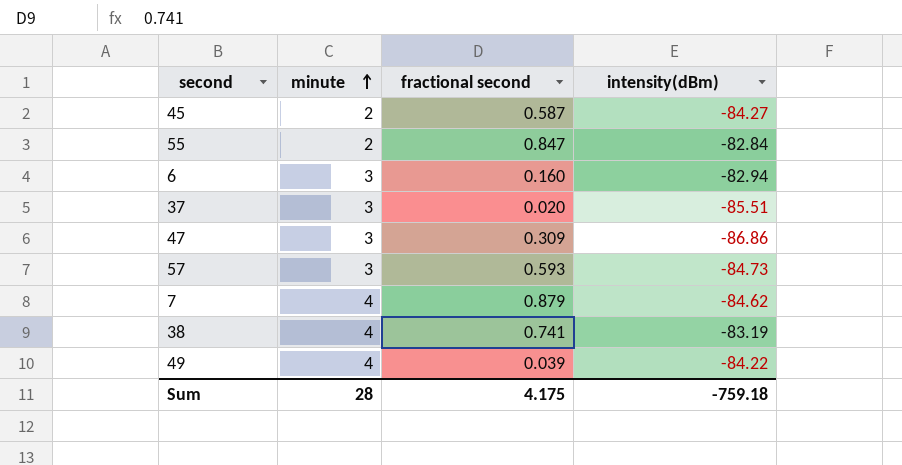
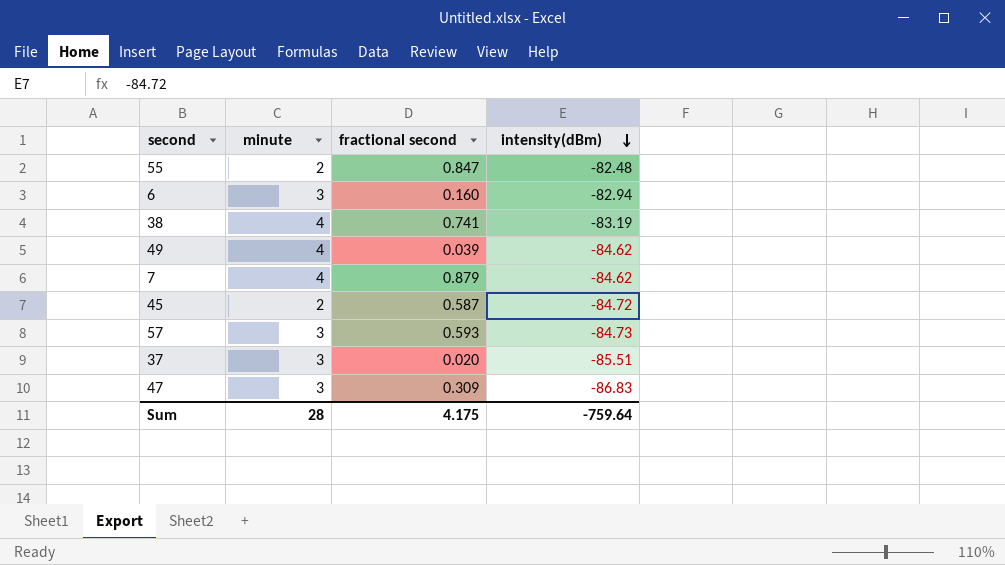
row order: minute ascending -> intensity(dBm) descending
55 | intensity(dBm): -82.84 -> -82.48
49 | intensity(dBm): -84.22 -> -84.62
45 | intensity(dBm): -84.27 -> -84.72
47 | intensity(dBm): -86.86 -> -86.83
Sum | intensity(dBm): -759.18 -> -759.64

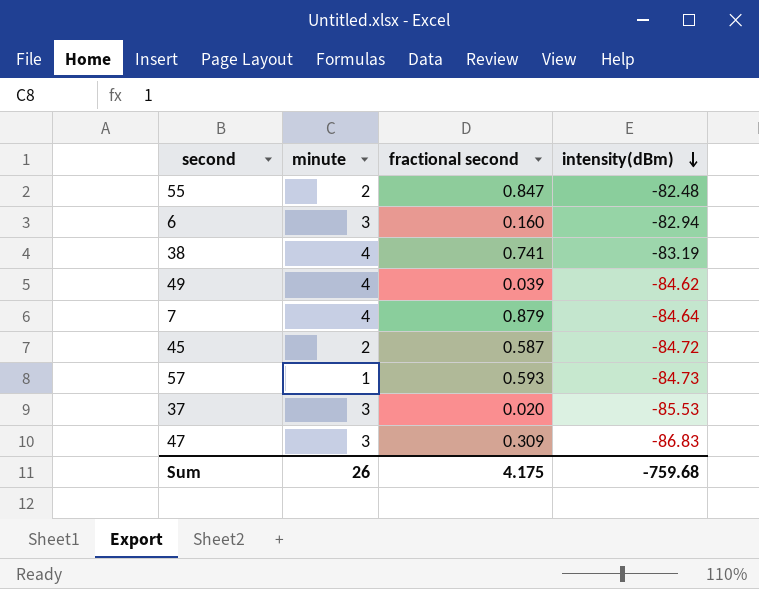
7 | intensity(dBm): -84.62 -> -84.64
57 | minute: 3 -> 1
37 | intensity(dBm): -85.51 -> -85.53
Sum | minute: 28 -> 26
Sum | intensity(dBm): -759.64 -> -759.68

